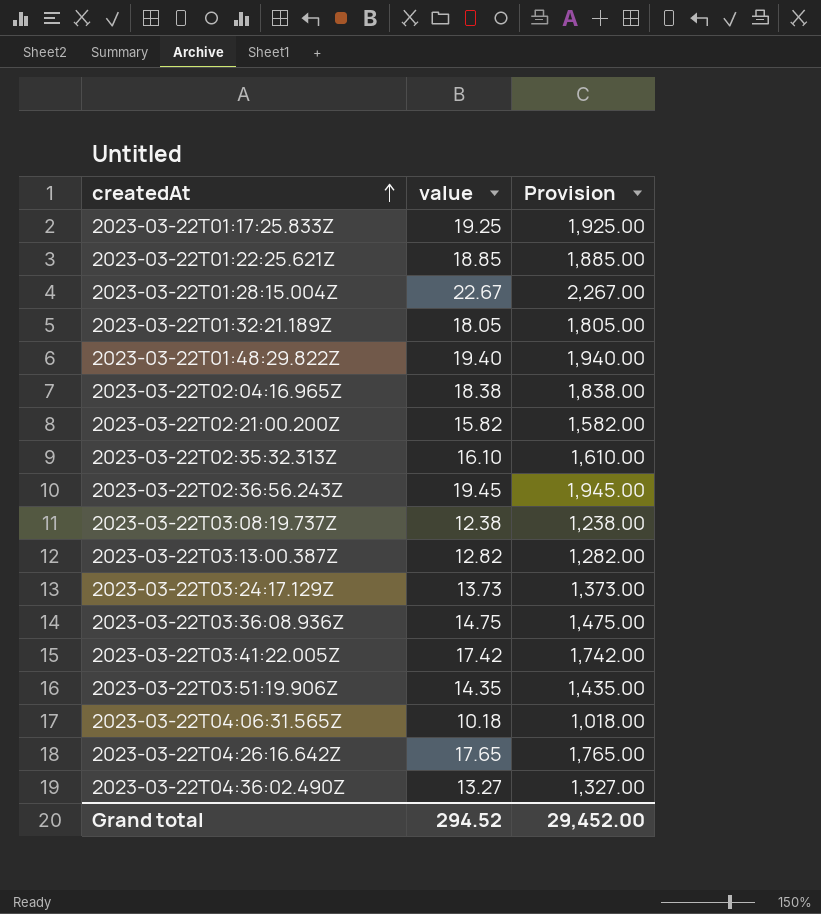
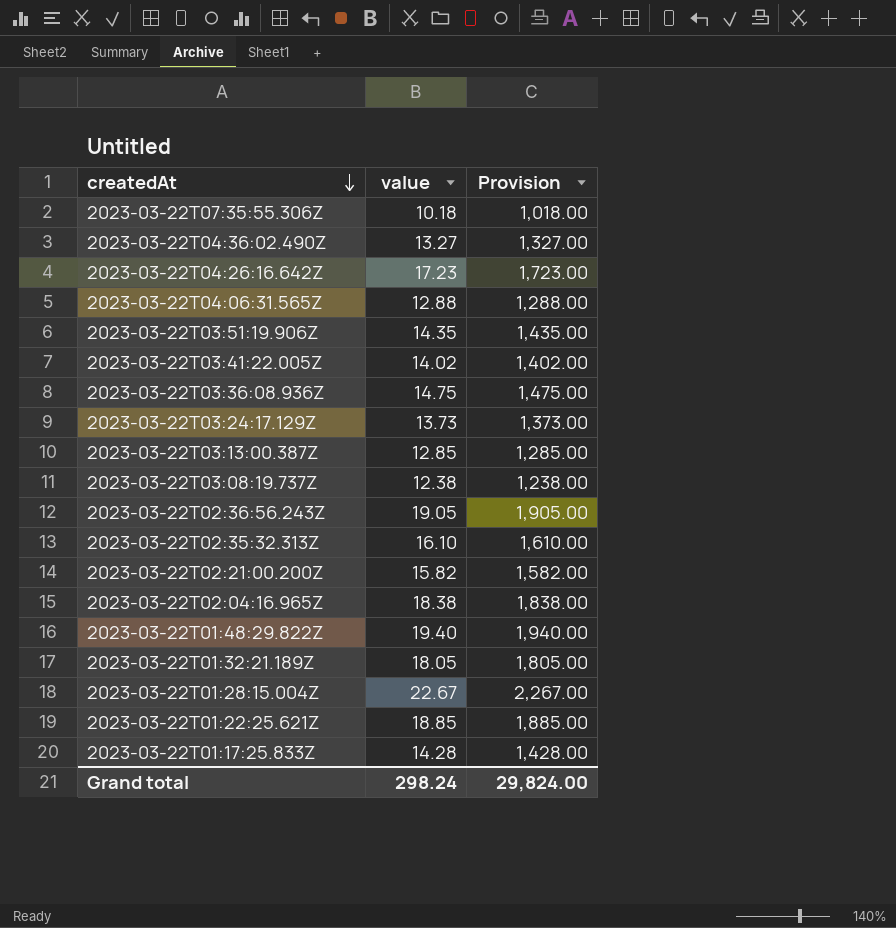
row order: createdAt ascending -> createdAt descending
row 2023-03-22T07:35:55.306Z: none -> 10.18 | 1,018.00
2023-03-22T04:26:16.642Z | value: 17.65 -> 17.23
2023-03-22T04:26:16.642Z | Provision: 1,765.00 -> 1,723.00
2023-03-22T04:06:31.565Z | value: 10.18 -> 12.88
2023-03-22T04:06:31.565Z | Provision: 1,018.00 -> 1,288.00
2023-03-22T03:41:22.005Z | value: 17.42 -> 14.02
2023-03-22T03:41:22.005Z | Provision: 1,742.00 -> 1,402.00
2023-03-22T03:13:00.387Z | value: 12.82 -> 12.85
2023-03-22T03:13:00.387Z | Provision: 1,282.00 -> 1,285.00
2023-03-22T02:36:56.243Z | value: 19.45 -> 19.05
2023-03-22T02:36:56.243Z | Provision: 1,945.00 -> 1,905.00
2023-03-22T01:17:25.833Z | value: 19.25 -> 14.28
2023-03-22T01:17:25.833Z | Provision: 1,925.00 -> 1,428.00
Grand total | value: 294.52 -> 298.24
Grand total | Provision: 29,452.00 -> 29,824.00

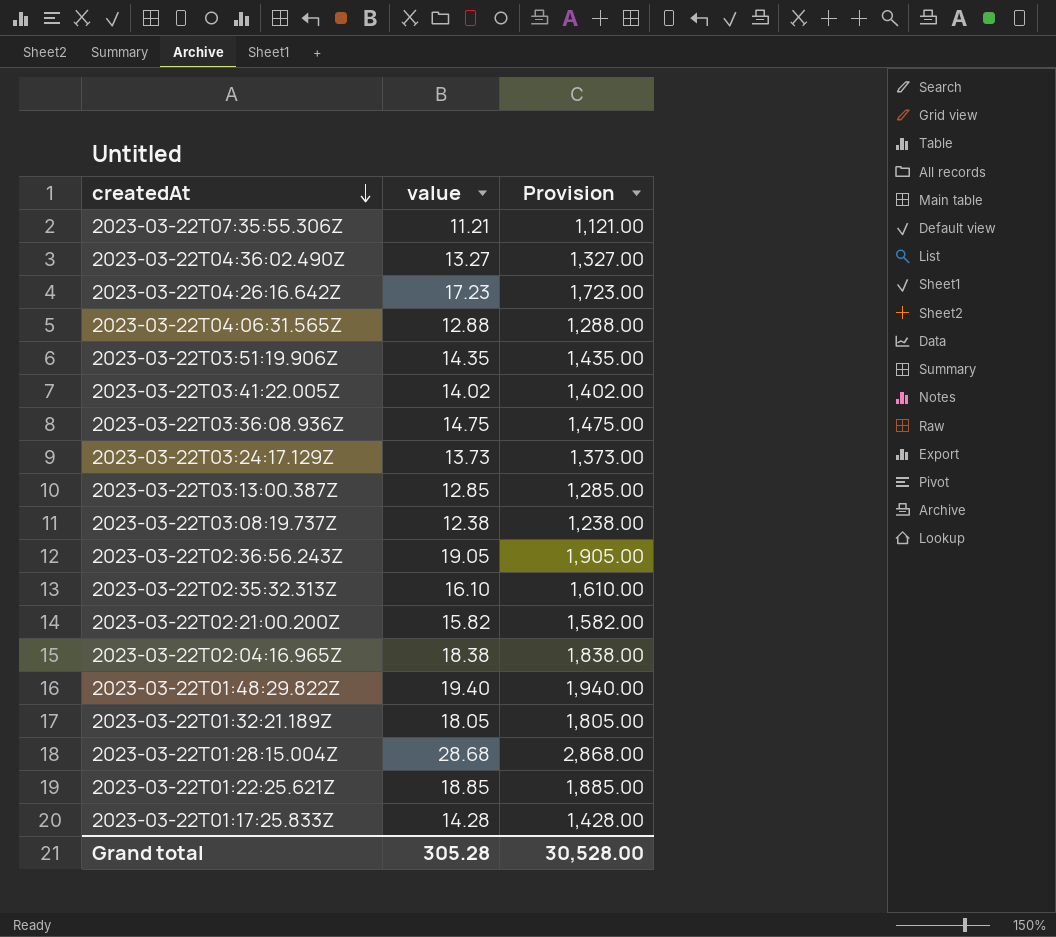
2023-03-22T07:35:55.306Z | value: 10.18 -> 11.21
2023-03-22T07:35:55.306Z | Provision: 1,018.00 -> 1,121.00
2023-03-22T01:28:15.004Z | value: 22.67 -> 28.68
2023-03-22T01:28:15.004Z | Provision: 2,267.00 -> 2,868.00
Grand total | value: 298.24 -> 305.28
Grand total | Provision: 29,824.00 -> 30,528.00

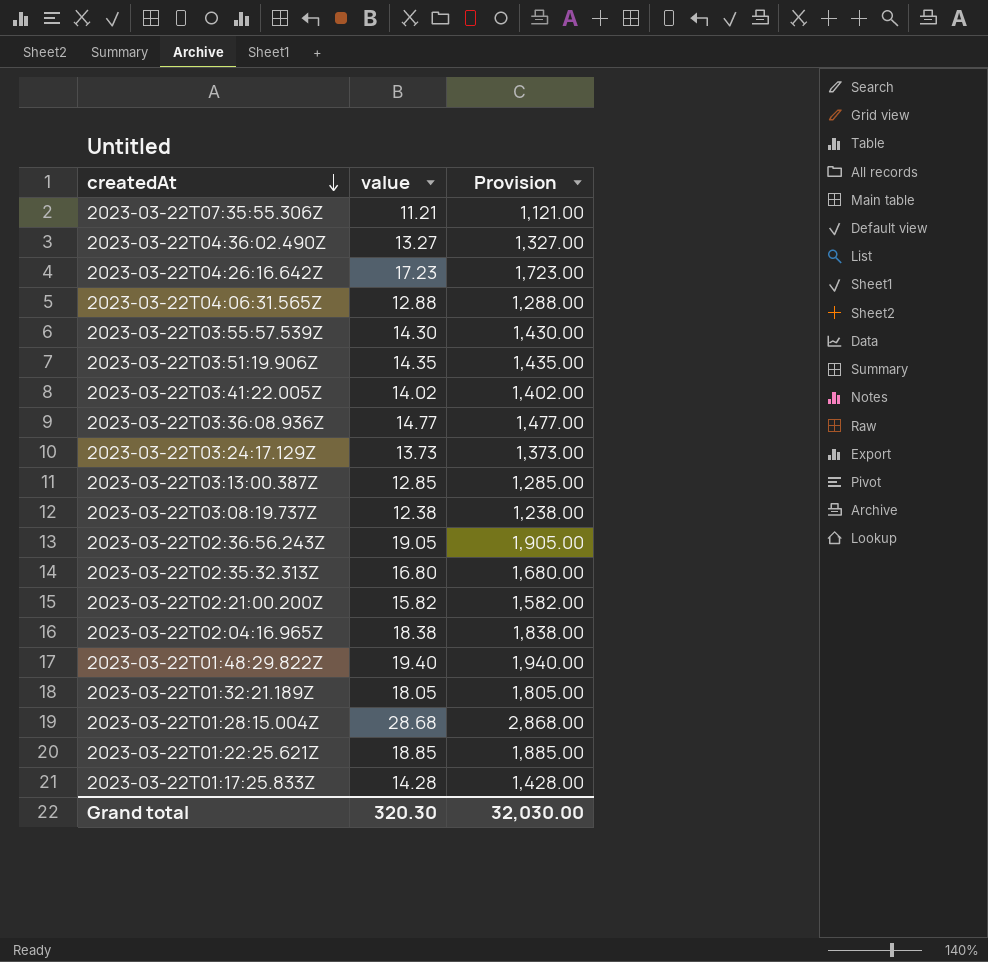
row 2023-03-22T03:55:57.539Z: none -> 14.30 | 1,430.00
2023-03-22T03:36:08.936Z | value: 14.75 -> 14.77
2023-03-22T03:36:08.936Z | Provision: 1,475.00 -> 1,477.00
2023-03-22T02:35:32.313Z | value: 16.10 -> 16.80
2023-03-22T02:35:32.313Z | Provision: 1,610.00 -> 1,680.00
Grand total | value: 305.28 -> 320.30
Grand total | Provision: 30,528.00 -> 32,030.00

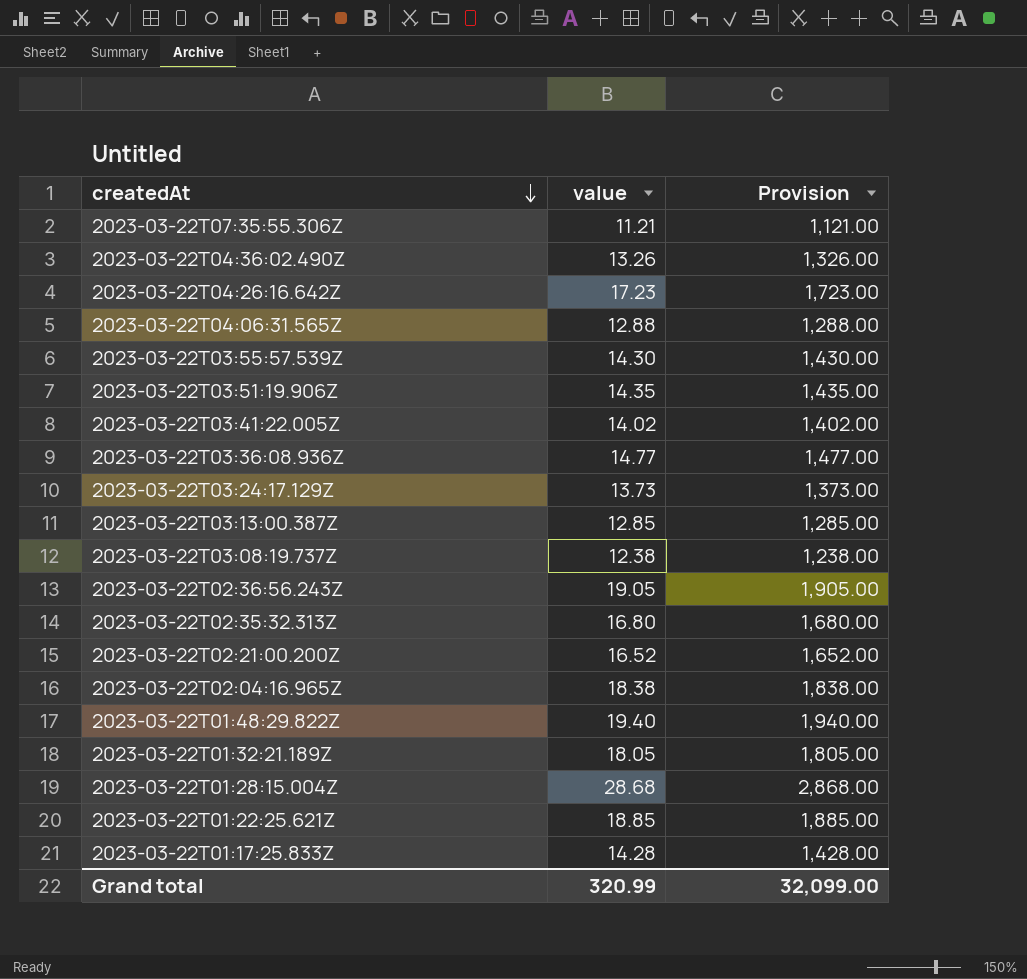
2023-03-22T04:36:02.490Z | value: 13.27 -> 13.26
2023-03-22T04:36:02.490Z | Provision: 1,327.00 -> 1,326.00
2023-03-22T02:21:00.200Z | value: 15.82 -> 16.52
2023-03-22T02:21:00.200Z | Provision: 1,582.00 -> 1,652.00
Grand total | value: 320.30 -> 320.99
Grand total | Provision: 32,030.00 -> 32,099.00

